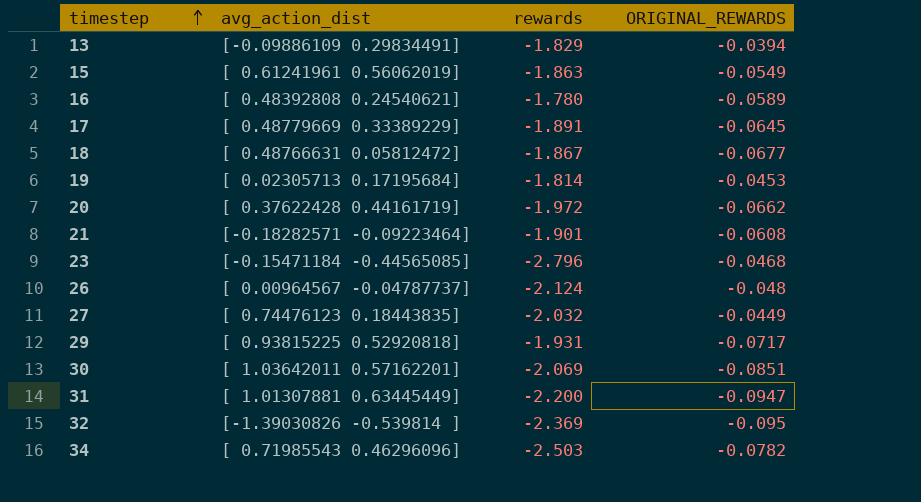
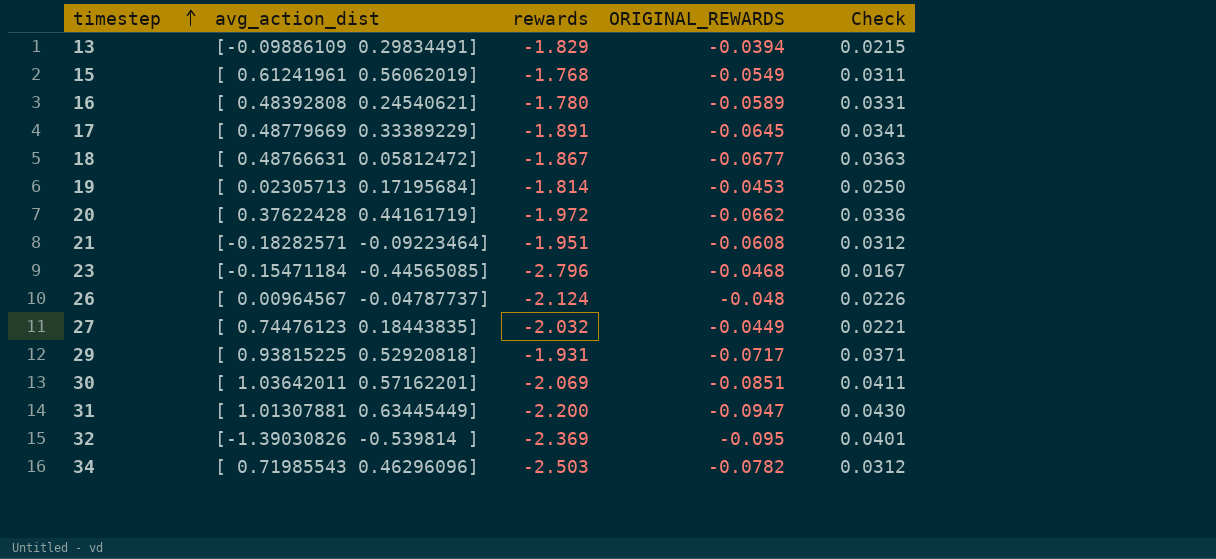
column Check | formula: none -> [ORIGINAL_REWARDS] / [rewards]
15 | rewards: -1.863 -> -1.768
21 | rewards: -1.901 -> -1.951

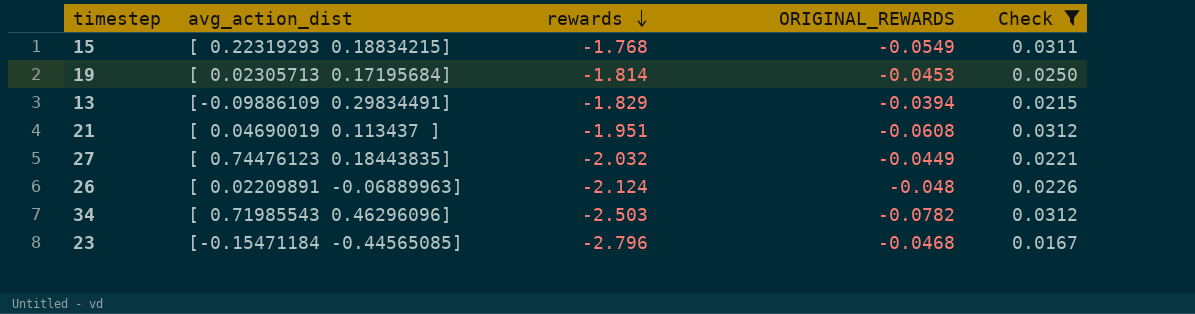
filter: none -> Check <= 0.0312
row order: timestep ascending -> rewards descending
15 | avg_action_dist: [ 0.61241961 0.56062019] -> [ 0.22319293 0.18834215]
21 | avg_action_dist: [-0.18282571 -0.09223464] -> [ 0.04690019 0.113437 ]
26 | avg_action_dist: [ 0.00964567 -0.04787737] -> [ 0.02209891 -0.06889963]

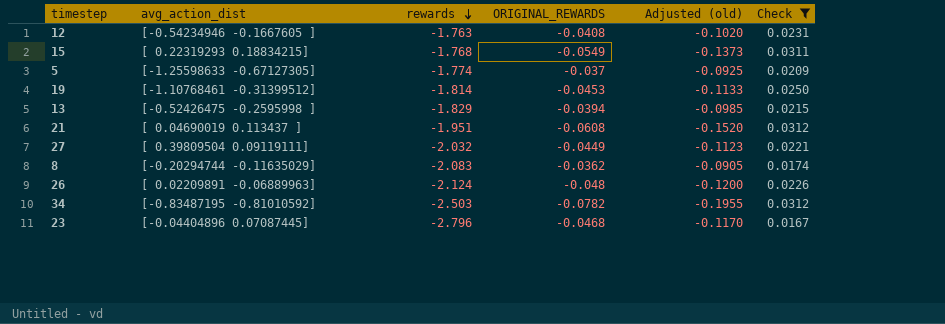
column Adjusted (old) | formula: none -> [ORIGINAL_REWARDS] * 2.5
row 12: none -> [-0.54234946 -0.1667605 ] | -1.763 | -0.0408 | -0.1020 | 0.0231
row 5: none -> [-1.25598633 -0.67127305] | -1.774 | -0.037 | -0.0925 | 0.0209
19 | avg_action_dist: [ 0.02305713 0.17195684] -> [-1.10768461 -0.31399512]
13 | avg_action_dist: [-0.09886109 0.29834491] -> [-0.52426475 -0.2595998 ]
27 | avg_action_dist: [ 0.74476123 0.18443835] -> [ 0.39809504 0.09119111]
row 8: none -> [-0.20294744 -0.11635029] | -2.083 | -0.0362 | -0.0905 | 0.0174
34 | avg_action_dist: [ 0.71985543 0.46296096] -> [-0.83487195 -0.81010592]
23 | avg_action_dist: [-0.15471184 -0.44565085] -> [-0.04404896 0.07087445]

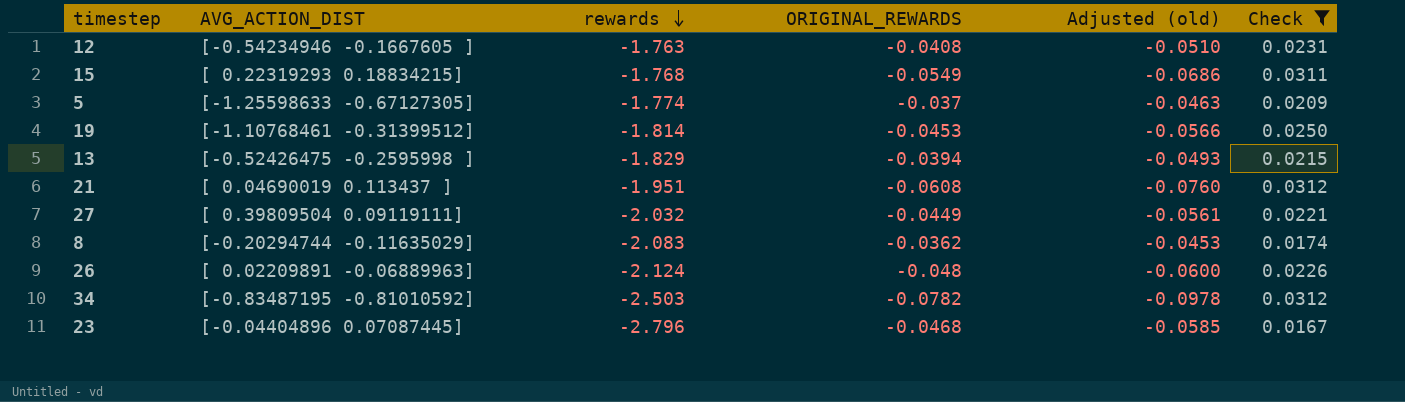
column name: avg_action_dist -> AVG_ACTION_DIST
column Adjusted (old) | formula: [ORIGINAL_REWARDS] * 2.5 -> [ORIGINAL_REWARDS] * 1.25

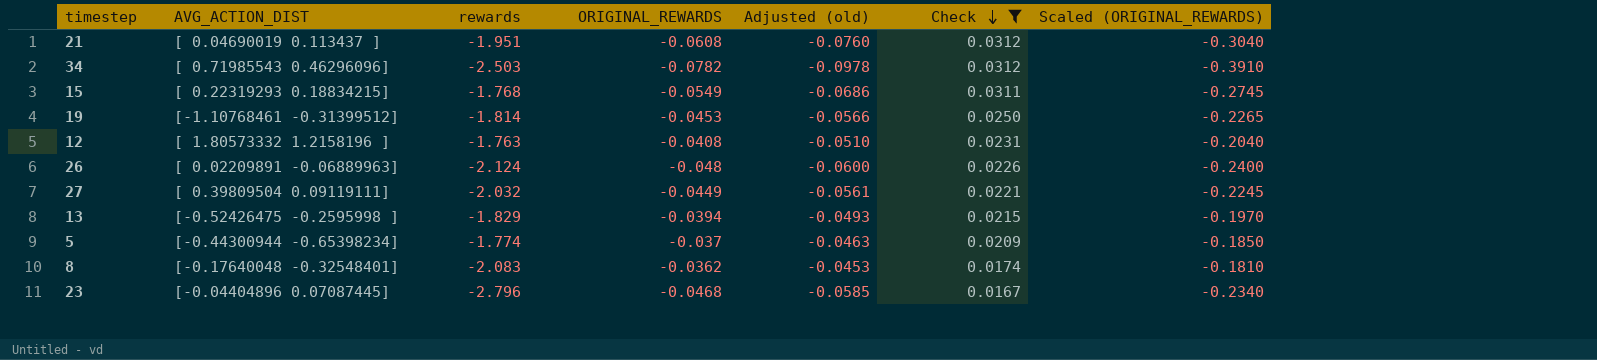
row order: rewards descending -> Check descending
column Scaled (ORIGINAL_REWARDS) | formula: none -> [ORIGINAL_REWARDS] * 5
34 | AVG_ACTION_DIST: [-0.83487195 -0.81010592] -> [ 0.71985543 0.46296096]
12 | AVG_ACTION_DIST: [-0.54234946 -0.1667605 ] -> [ 1.80573332 1.2158196 ]
5 | AVG_ACTION_DIST: [-1.25598633 -0.67127305] -> [-0.44300944 -0.65398234]
8 | AVG_ACTION_DIST: [-0.20294744 -0.11635029] -> [-0.17640048 -0.32548401]

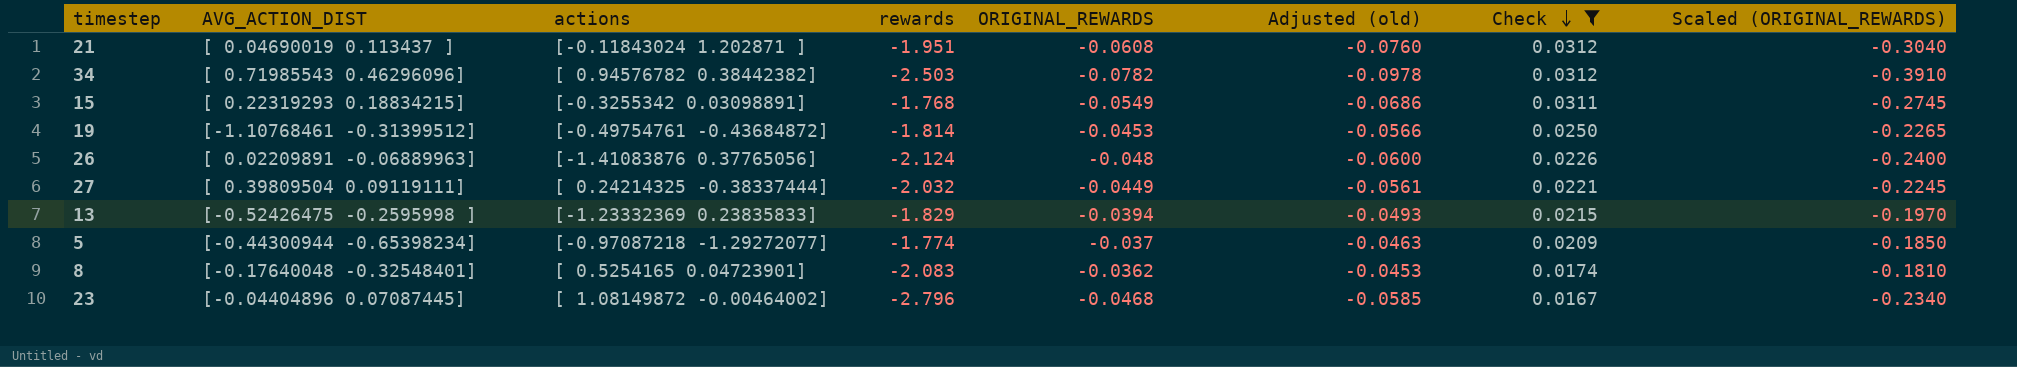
column actions | position: none -> 3
row 12: [ 1.80573332 1.2158196 ] | -1.763 | -0.0408 | -0.0510 | 0.0231 | -0.2040 -> none

